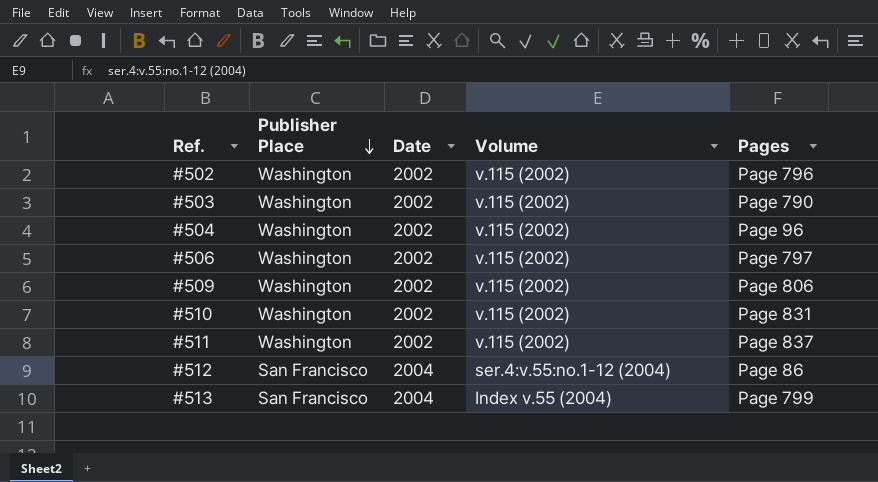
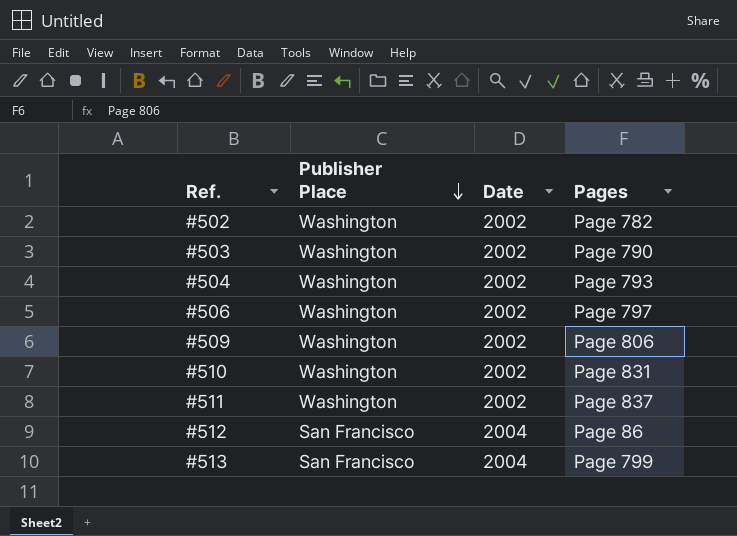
column Volume | position: 4 -> none
#502 | Pages: Page 796 -> Page 782
#504 | Pages: Page 96 -> Page 793

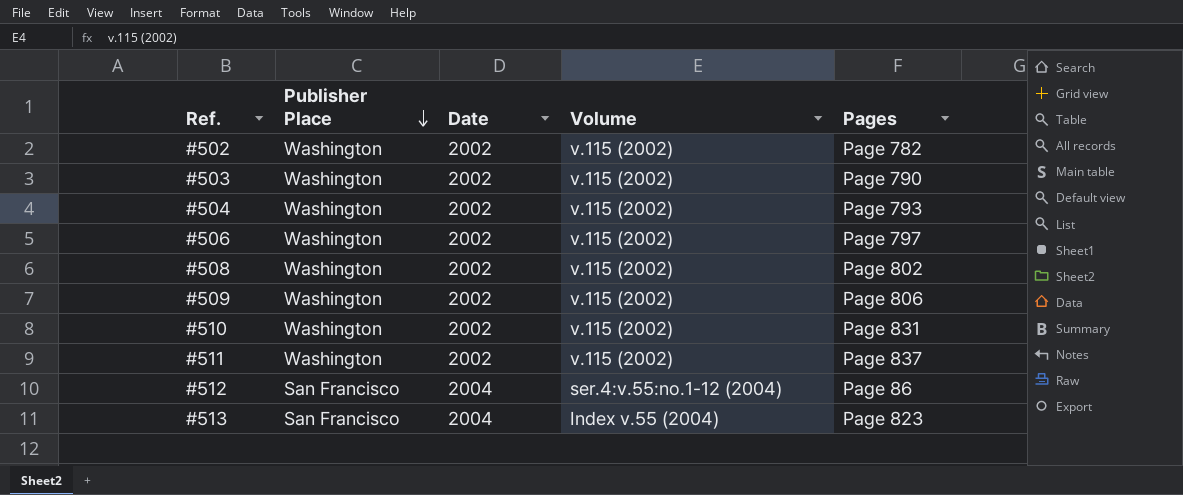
column Volume | position: none -> 4
row #508: none -> Washington | 2002 | v.115 (2002) | Page 802
#513 | Pages: Page 799 -> Page 823

